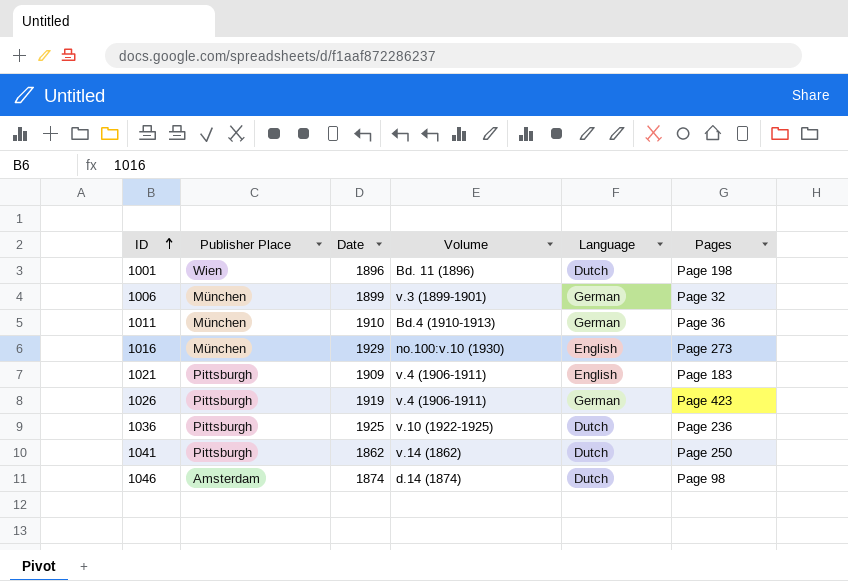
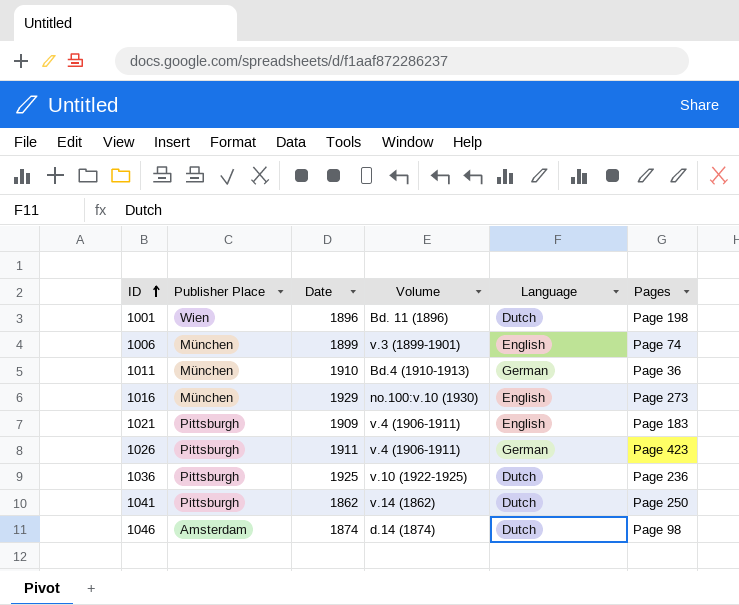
1006 | Language: German -> English
1006 | Pages: Page 32 -> Page 74
1026 | Date: 1919 -> 1911

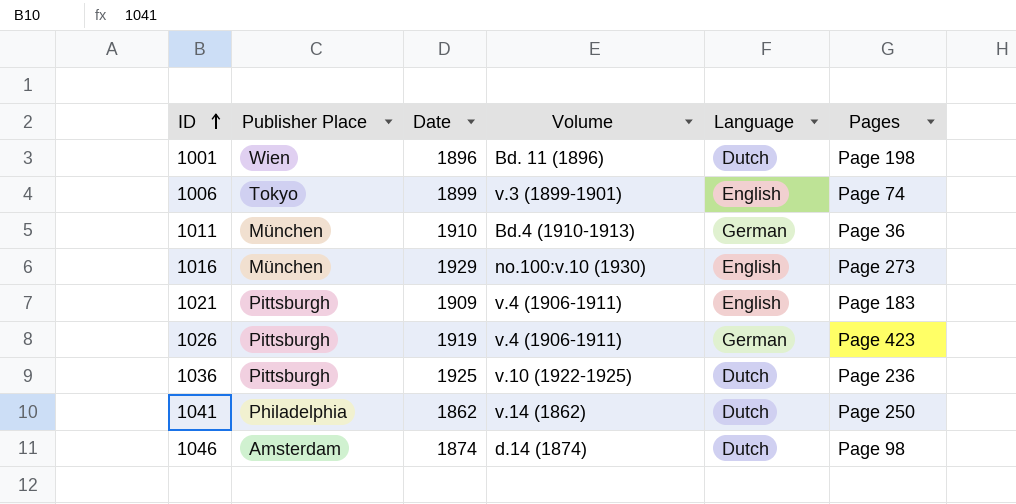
1006 | Publisher Place: München -> Tokyo
1026 | Date: 1911 -> 1919
1041 | Publisher Place: Pittsburgh -> Philadelphia

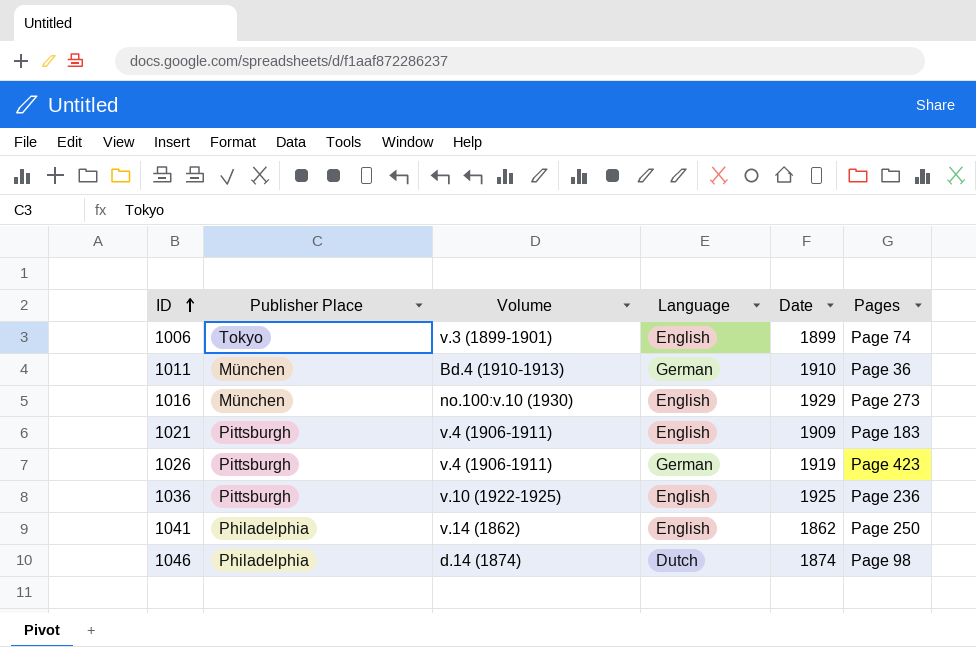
column Date | position: 3 -> 5
row 1001: Wien | 1896 | Bd. 11 (1896) | Dutch | Page 198 -> none
1036 | Language: Dutch -> English
1041 | Language: Dutch -> English
1046 | Publisher Place: Amsterdam -> Philadelphia

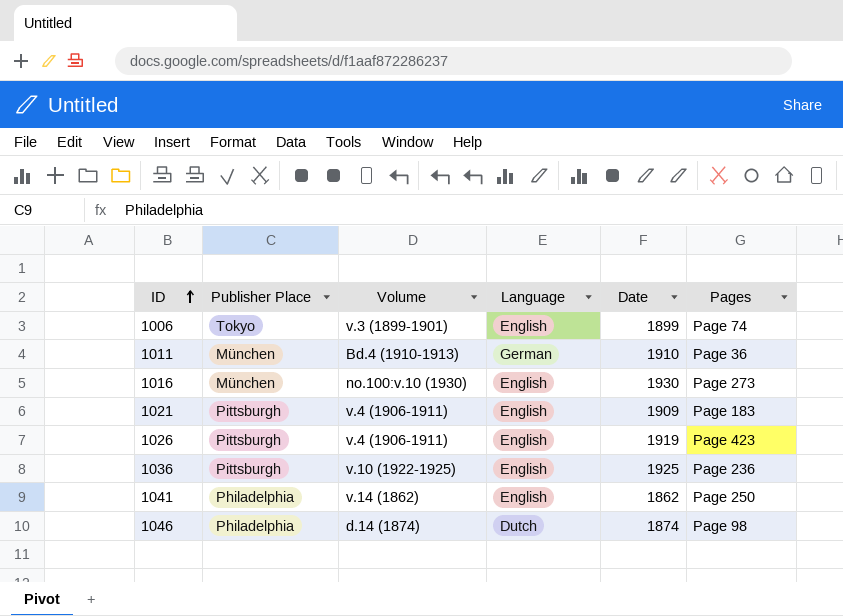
1016 | Date: 1929 -> 1930
1026 | Language: German -> English

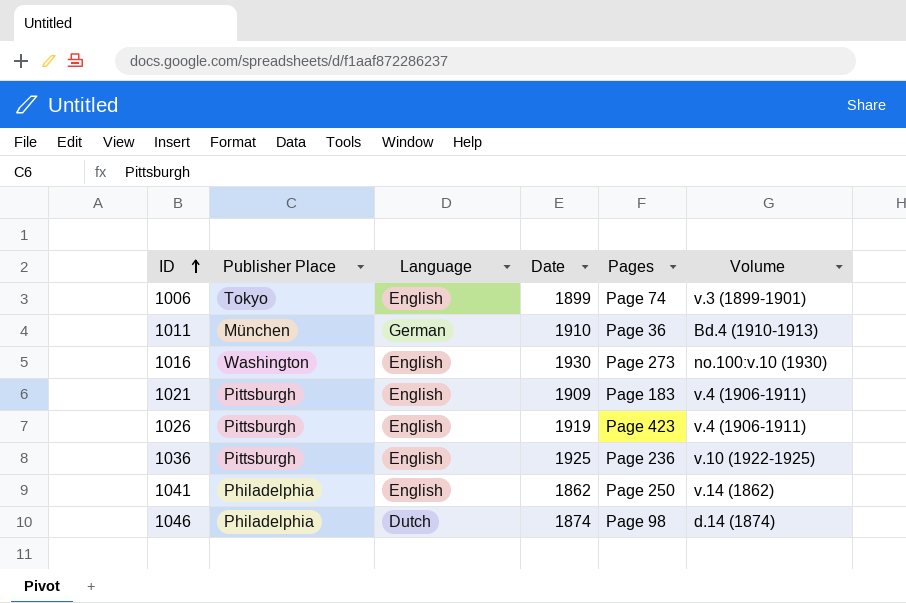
column Volume | position: 3 -> 6
1016 | Publisher Place: München -> Washington

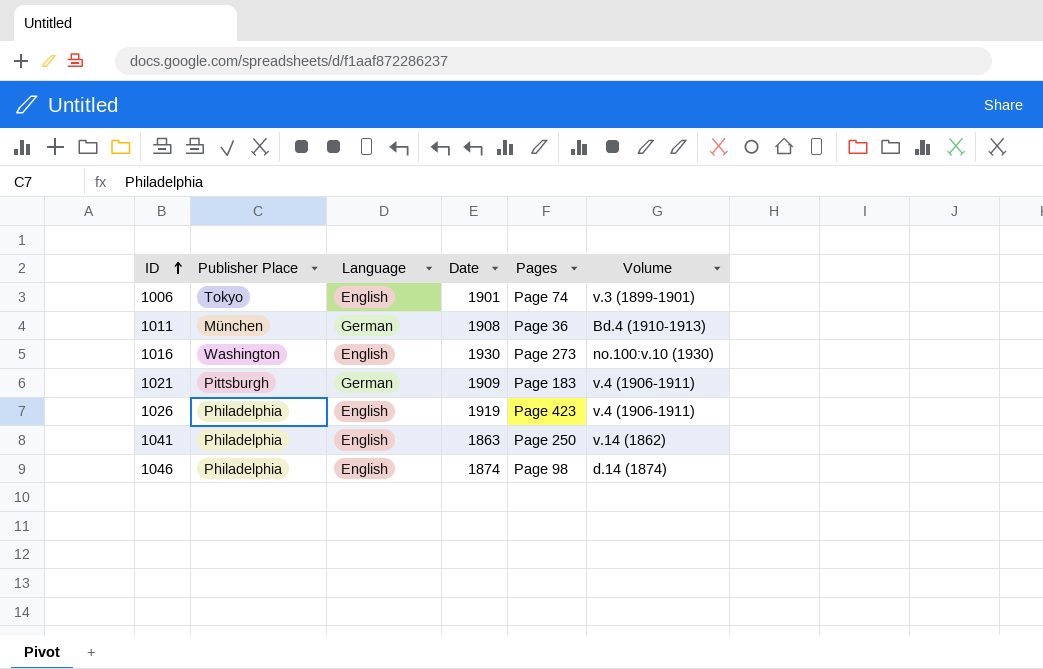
row 1036: Pittsburgh | English | 1925 | Page 236 | v.10 (1922-1925) -> none
1006 | Date: 1899 -> 1901
1011 | Date: 1910 -> 1908
1021 | Language: English -> German
1026 | Publisher Place: Pittsburgh -> Philadelphia
1041 | Date: 1862 -> 1863
1046 | Language: Dutch -> English

